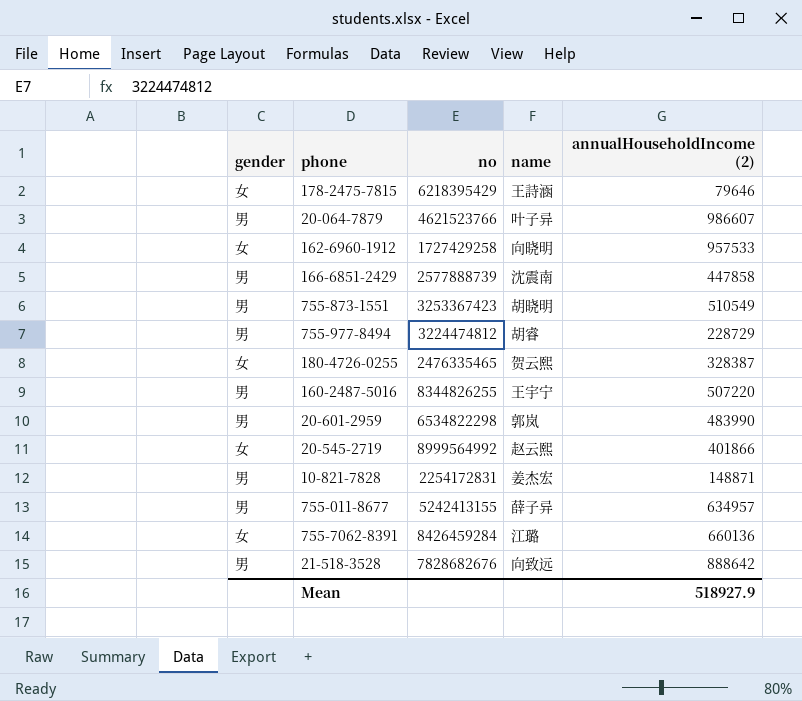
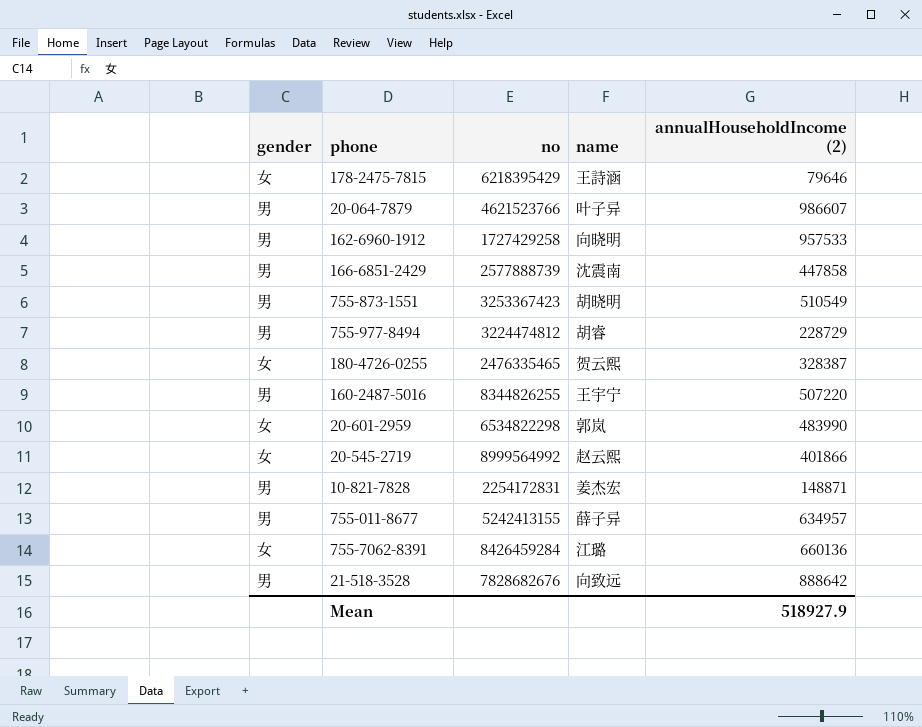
162-6960-1912 | gender: 女 -> 男
20-601-2959 | gender: 男 -> 女

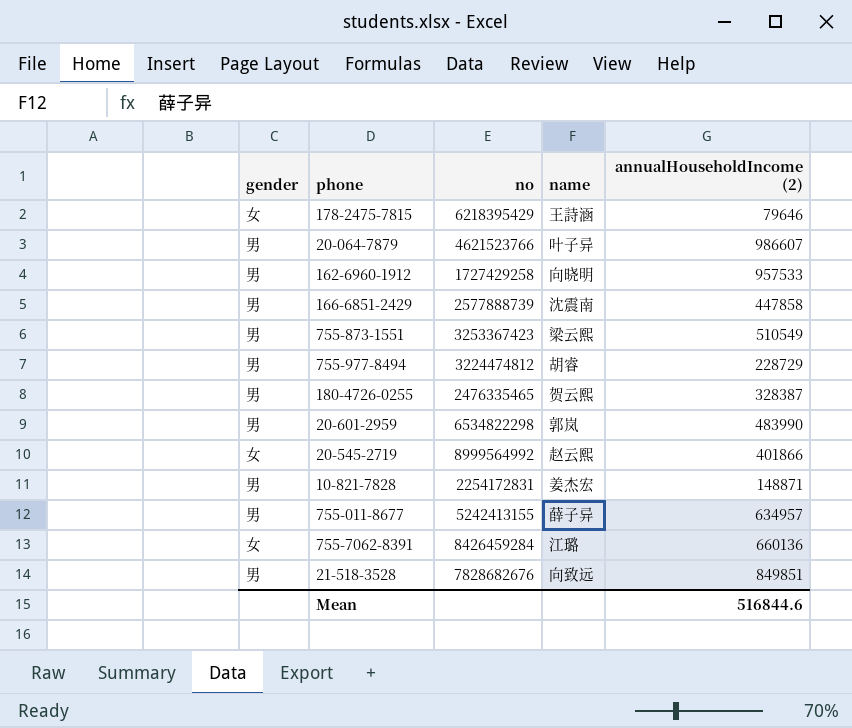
row 160-2487-5016: 男 | 8344826255 | 王宇宁 | 507220 -> none
755-873-1551 | name: 胡晓明 -> 梁云熙
180-4726-0255 | gender: 女 -> 男
20-601-2959 | gender: 女 -> 男
21-518-3528 | annualHouseholdIncome (2): 888642 -> 849851
Mean | annualHouseholdIncome (2): 518927.9 -> 516844.6

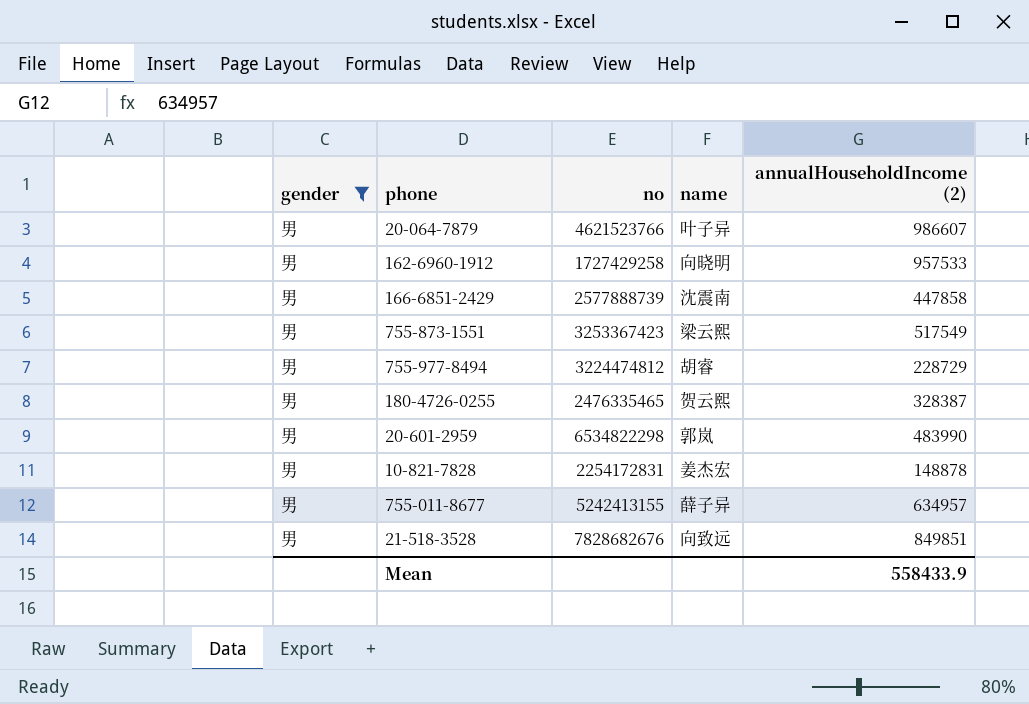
filter: none -> gender = 男
755-873-1551 | annualHouseholdIncome (2): 510549 -> 517549
10-821-7828 | annualHouseholdIncome (2): 148871 -> 148878
Mean | annualHouseholdIncome (2): 516844.6 -> 558433.9

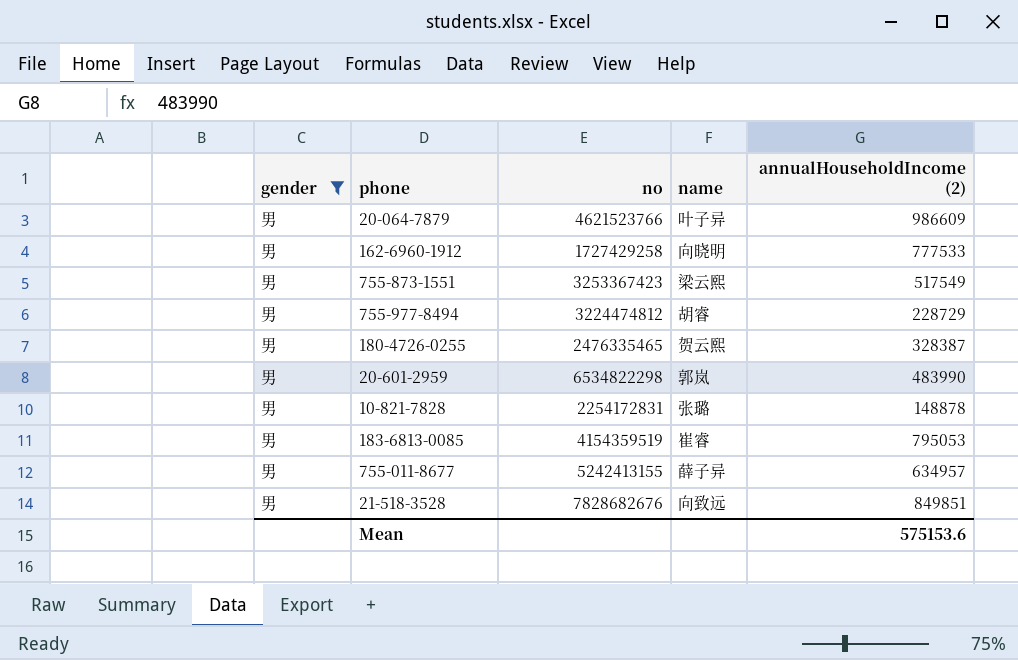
row 166-6851-2429: 男 | 2577888739 | 沈震南 | 447858 -> none
20-064-7879 | annualHouseholdIncome (2): 986607 -> 986609
162-6960-1912 | annualHouseholdIncome (2): 957533 -> 777533
10-821-7828 | name: 姜杰宏 -> 张璐
row 183-6813-0085: none -> 男 | 4154359519 | 崔睿 | 795053
Mean | annualHouseholdIncome (2): 558433.9 -> 575153.6

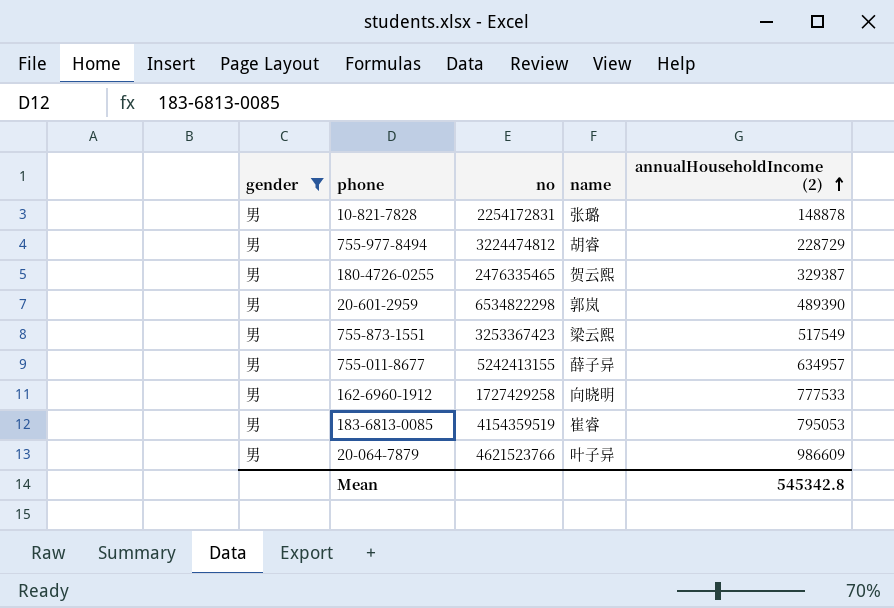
row order: none -> annualHouseholdIncome (2) ascending
row 21-518-3528: 男 | 7828682676 | 向致远 | 849851 -> none
180-4726-0255 | annualHouseholdIncome (2): 328387 -> 329387
20-601-2959 | annualHouseholdIncome (2): 483990 -> 489390
Mean | annualHouseholdIncome (2): 575153.6 -> 545342.8

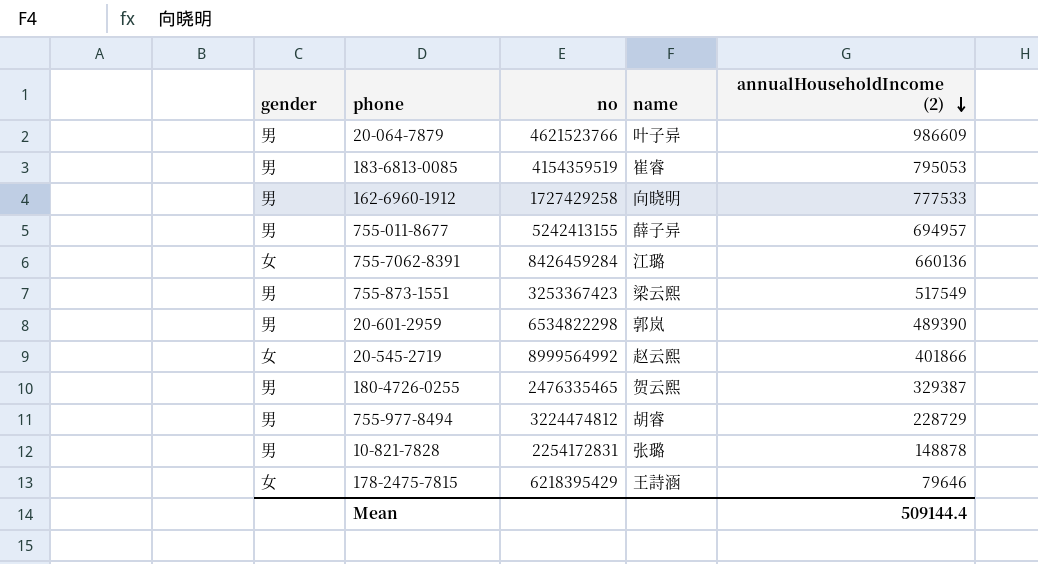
filter: gender = 男 -> none
row order: annualHouseholdIncome (2) ascending -> annualHouseholdIncome (2) descending
755-011-8677 | annualHouseholdIncome (2): 634957 -> 694957
Mean | annualHouseholdIncome (2): 545342.8 -> 509144.4

